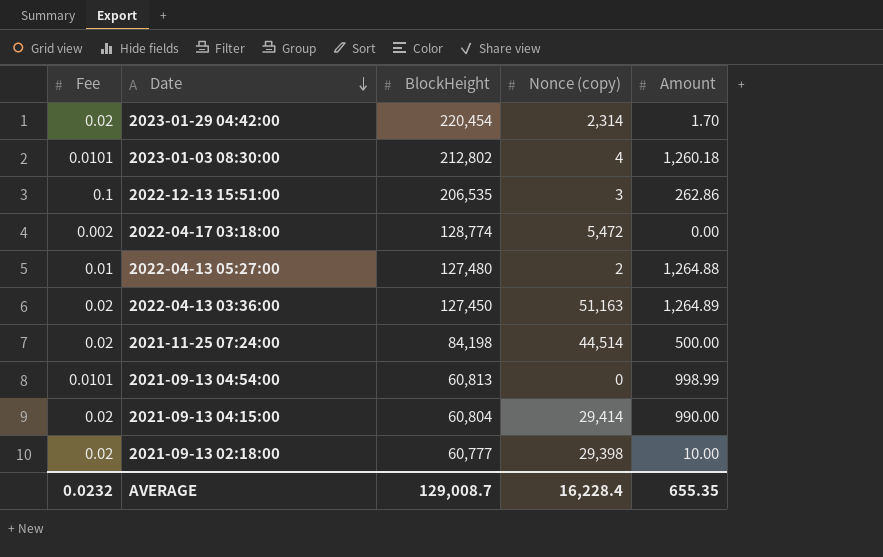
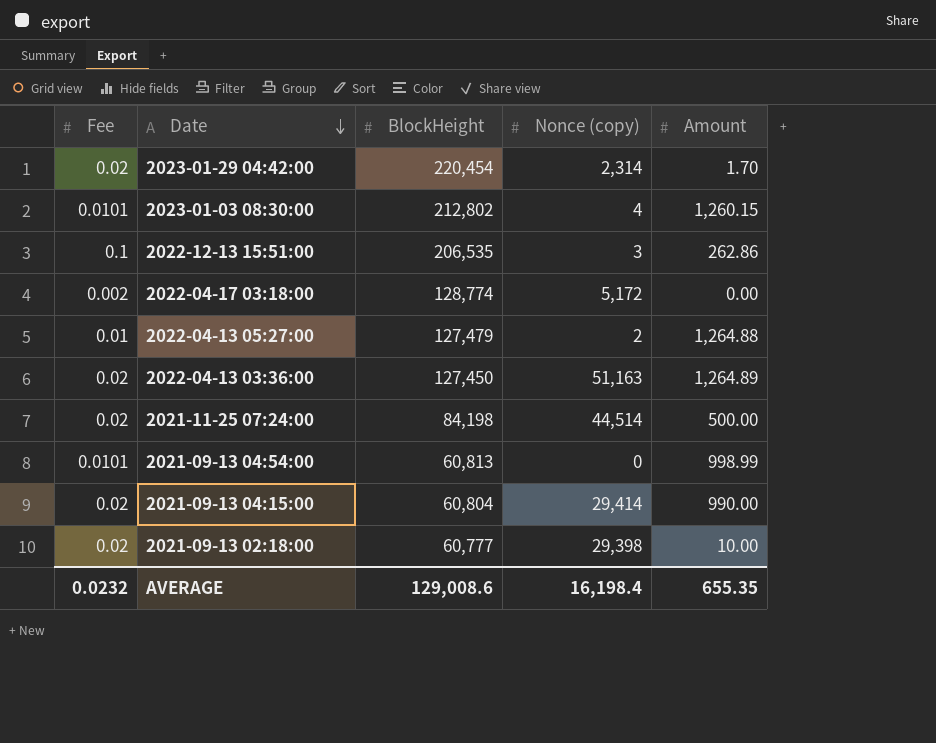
2023-01-03 08:30:00 | Amount: 1,260.18 -> 1,260.15
2022-04-17 03:18:00 | Nonce (copy): 5,472 -> 5,172
2022-04-13 05:27:00 | BlockHeight: 127,480 -> 127,479
AVERAGE | BlockHeight: 129,008.7 -> 129,008.6
AVERAGE | Nonce (copy): 16,228.4 -> 16,198.4

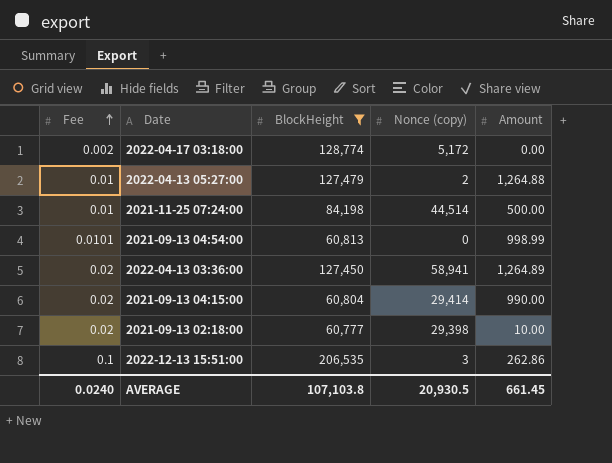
filter: none -> BlockHeight <= 206,535
row order: Date descending -> Fee ascending
2021-11-25 07:24:00 | Fee: 0.02 -> 0.01
2022-04-13 03:36:00 | Nonce (copy): 51,163 -> 58,941
AVERAGE | Fee: 0.0232 -> 0.0240
AVERAGE | BlockHeight: 129,008.6 -> 107,103.8
AVERAGE | Nonce (copy): 16,198.4 -> 20,930.5
AVERAGE | Amount: 655.35 -> 661.45

